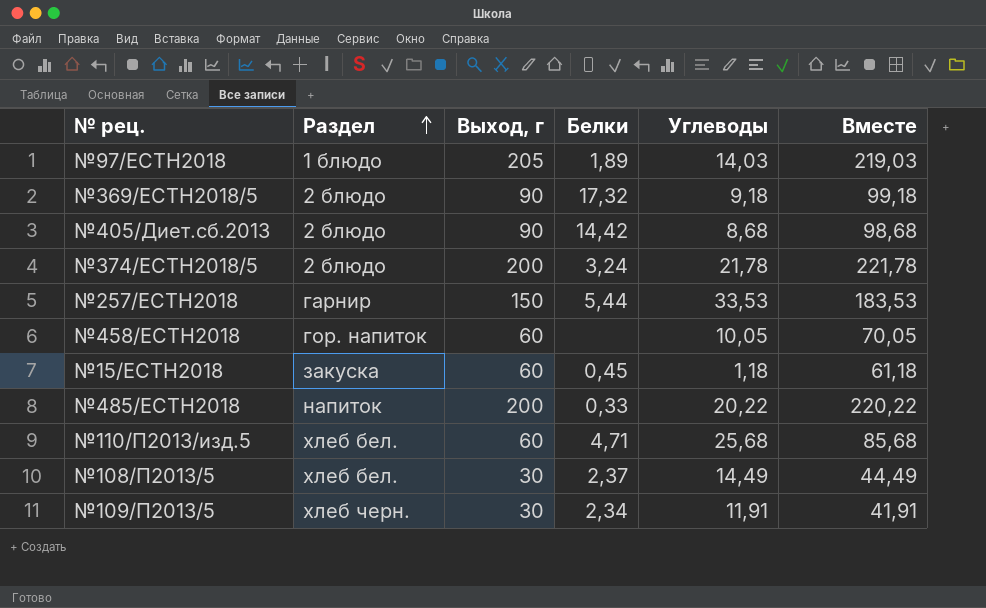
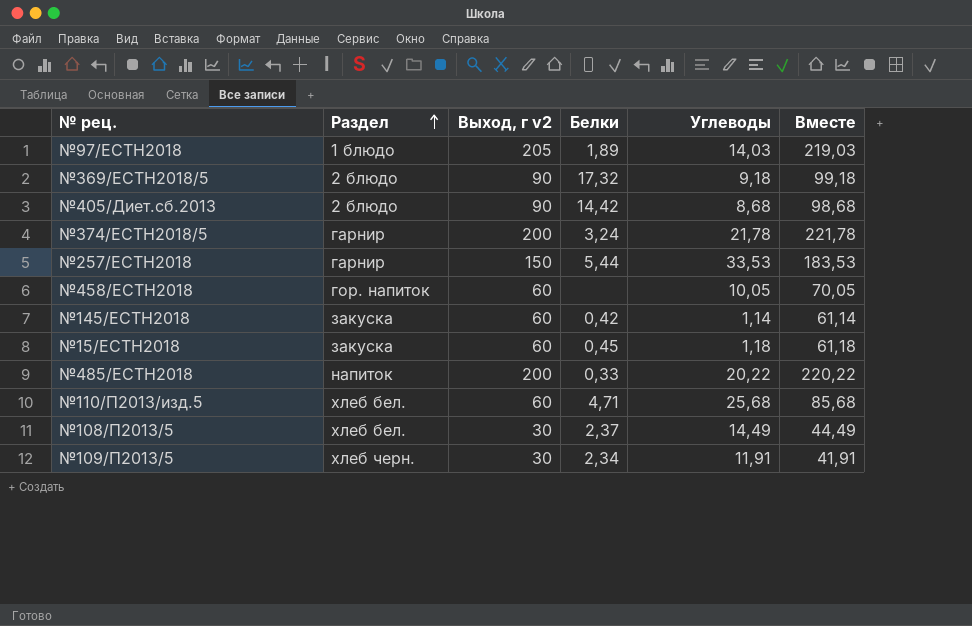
column name: Выход, г -> Выход, г v2
№374/ЕСТН2018/5 | Раздел: 2 блюдо -> гарнир
row №145/ЕСТН2018: none -> закуска | 60 | 0,42 | 1,14 | 61,14

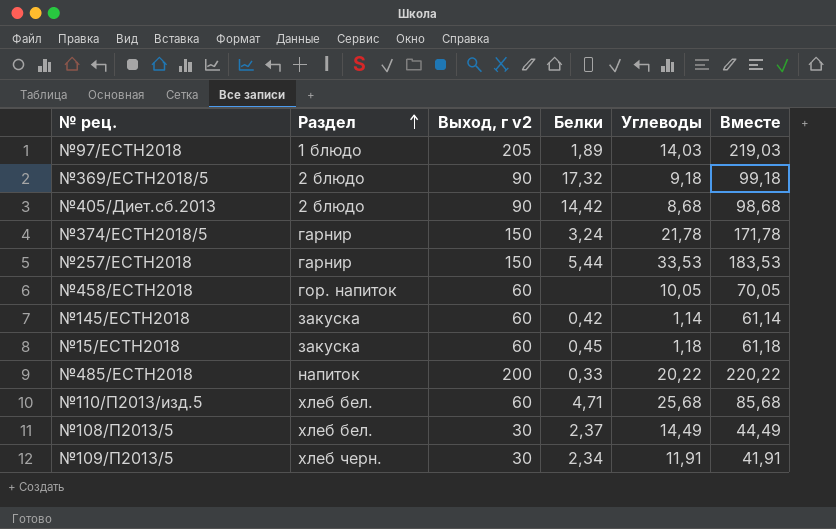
№374/ЕСТН2018/5 | Выход, г v2: 200 -> 150
№374/ЕСТН2018/5 | Вместе: 221,78 -> 171,78

